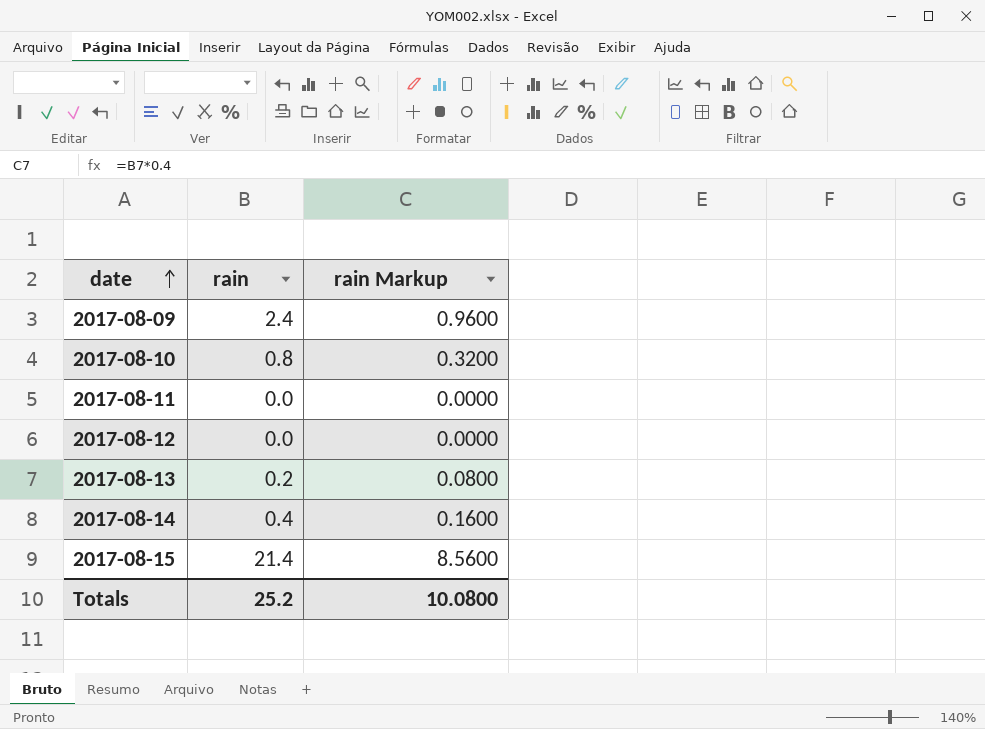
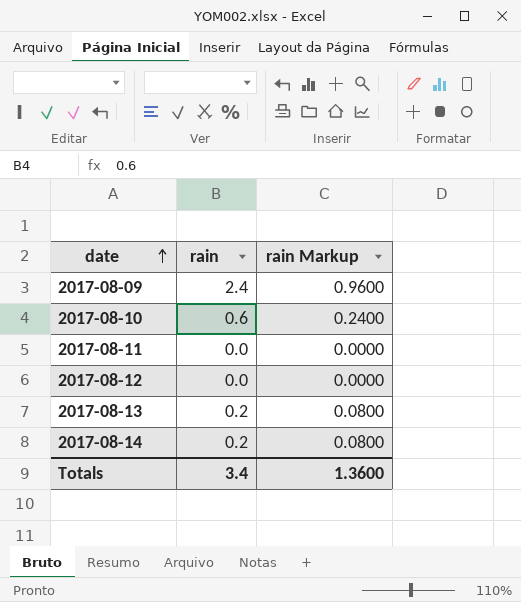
row 2017-08-15: 21.4 | 8.5600 -> none
2017-08-10 | rain: 0.8 -> 0.6
2017-08-10 | rain Markup: 0.3200 -> 0.2400
2017-08-14 | rain: 0.4 -> 0.2
2017-08-14 | rain Markup: 0.1600 -> 0.0800
Totals | rain: 25.2 -> 3.4
Totals | rain Markup: 10.0800 -> 1.3600

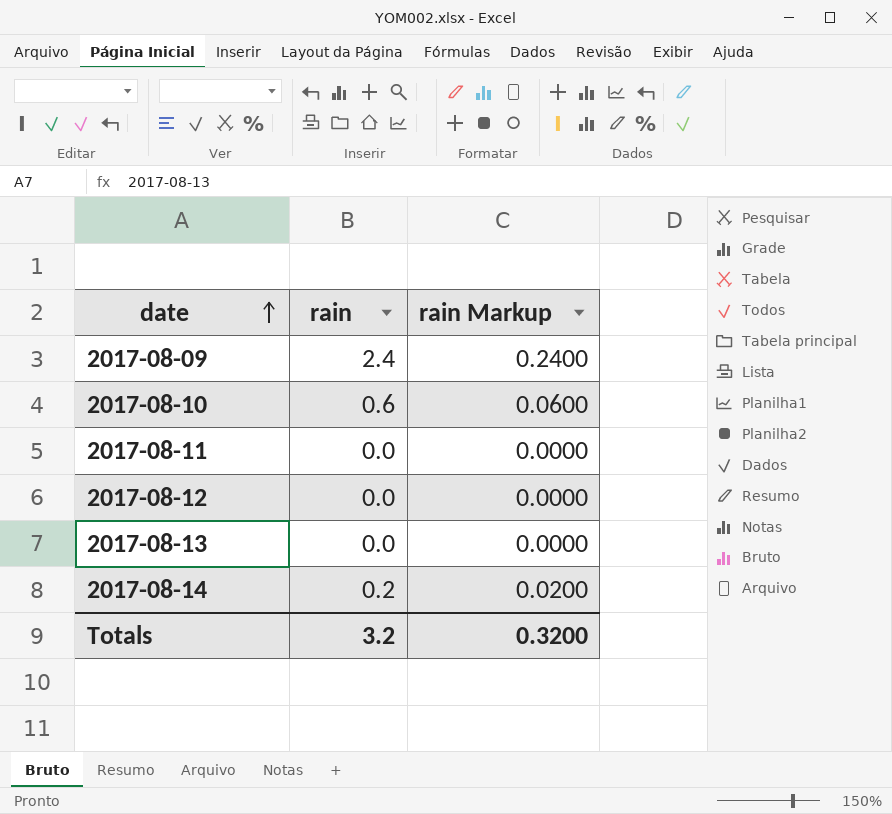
column rain Markup | formula: [rain] * 0.4 -> [rain] * 0.1
2017-08-13 | rain: 0.2 -> 0.0
Totals | rain: 3.4 -> 3.2
Totals | rain Markup: 1.3600 -> 0.3200

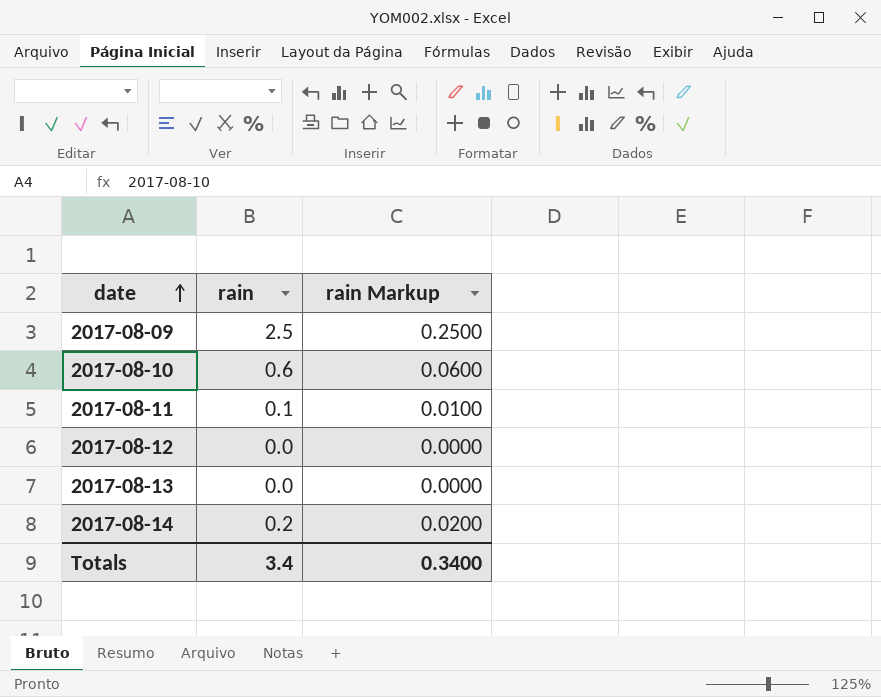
2017-08-09 | rain: 2.4 -> 2.5
2017-08-09 | rain Markup: 0.2400 -> 0.2500
2017-08-11 | rain: 0.0 -> 0.1
2017-08-11 | rain Markup: 0.0000 -> 0.0100
Totals | rain: 3.2 -> 3.4
Totals | rain Markup: 0.3200 -> 0.3400

